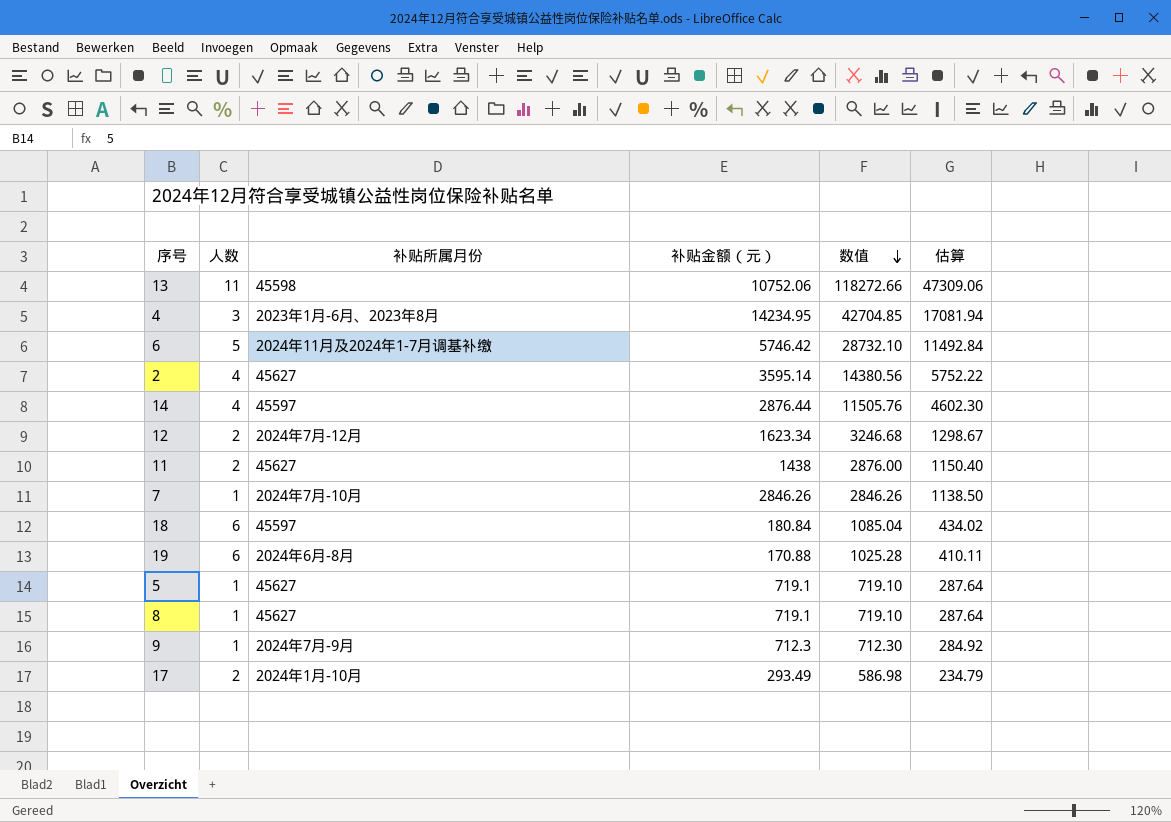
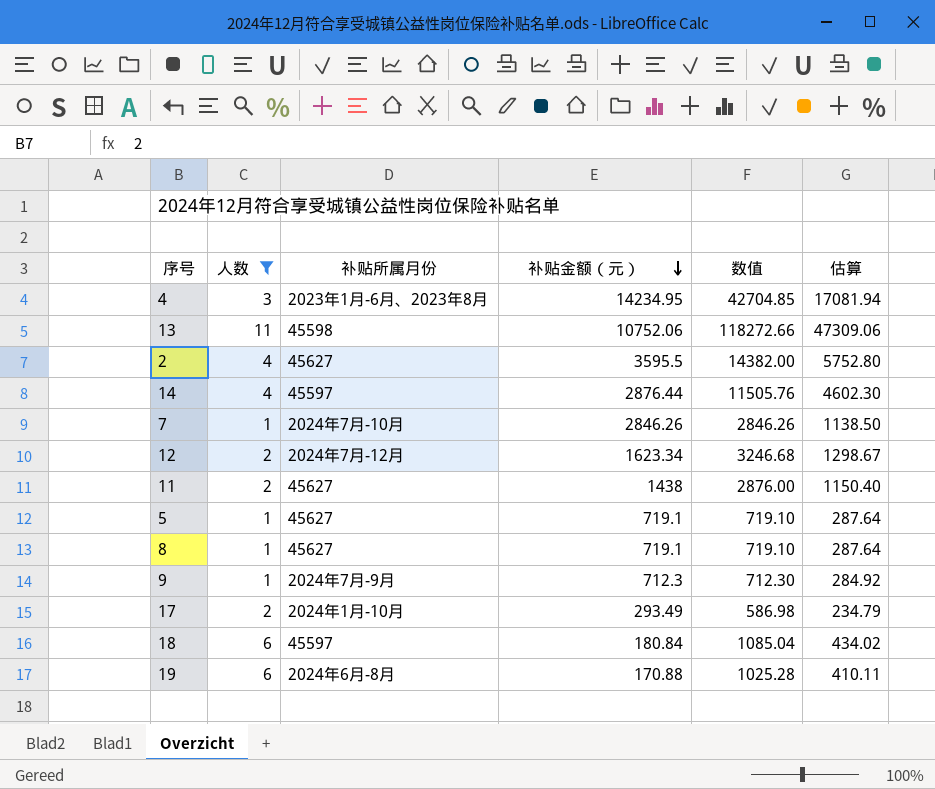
filter: none -> 人数 != 5
row order: 数值 descending -> 补贴金额（元） descending
2 | 补贴金额（元）: 3595.14 -> 3595.5
2 | 数值: 14380.56 -> 14382.00
2 | 估算: 5752.22 -> 5752.80

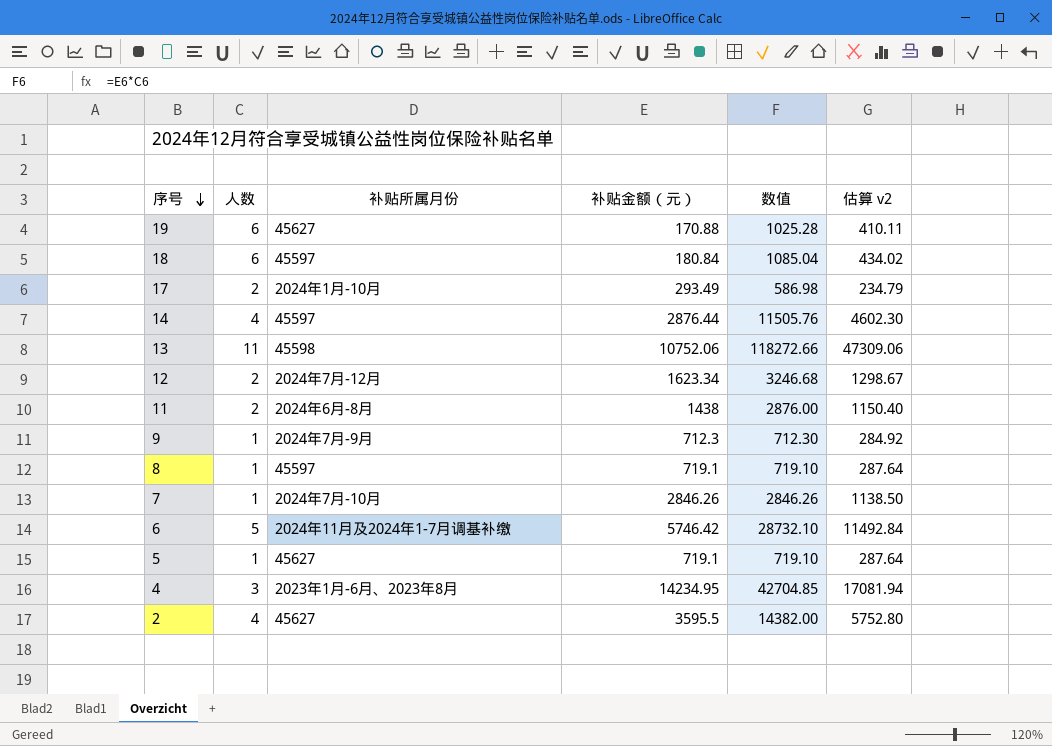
filter: 人数 != 5 -> none
row order: 补贴金额（元） descending -> 序号 descending
column name: 估算 -> 估算 v2
19 | 补贴所属月份: 2024年6月-8月 -> 45627
11 | 补贴所属月份: 45627 -> 2024年6月-8月
8 | 补贴所属月份: 45627 -> 45597

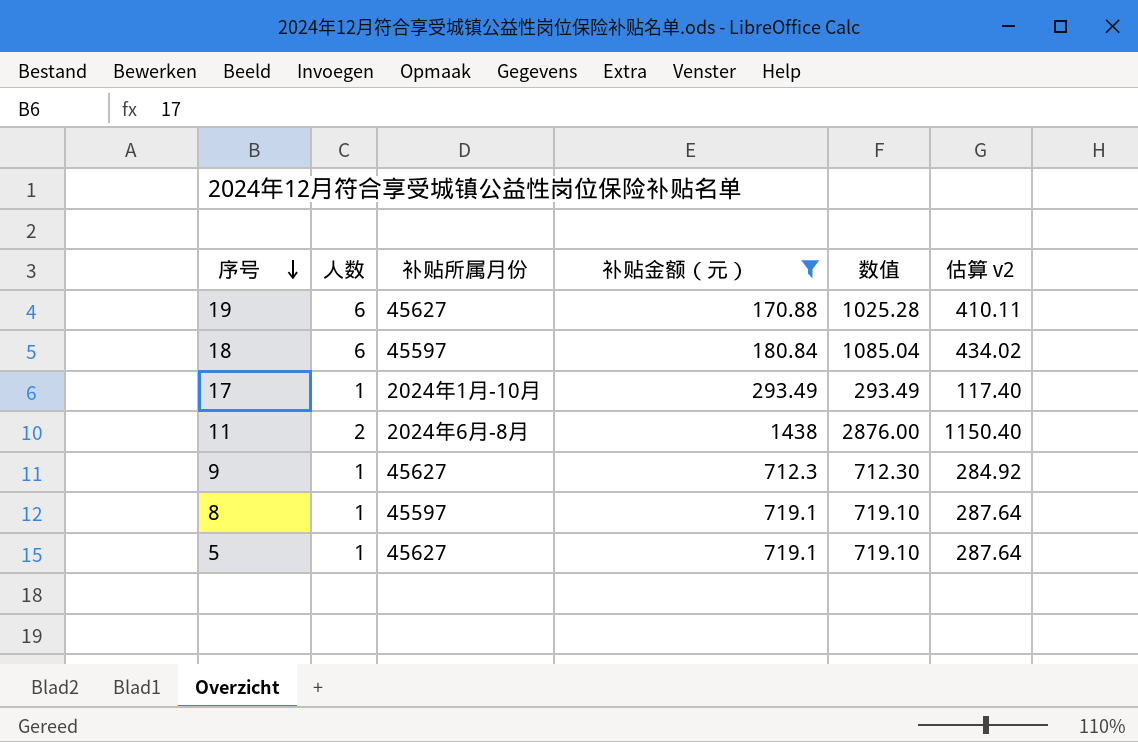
filter: none -> 补贴金额（元） <= 1438
17 | 人数: 2 -> 1
17 | 数值: 586.98 -> 293.49
17 | 估算 v2: 234.79 -> 117.40
9 | 补贴所属月份: 2024年7月-9月 -> 45627

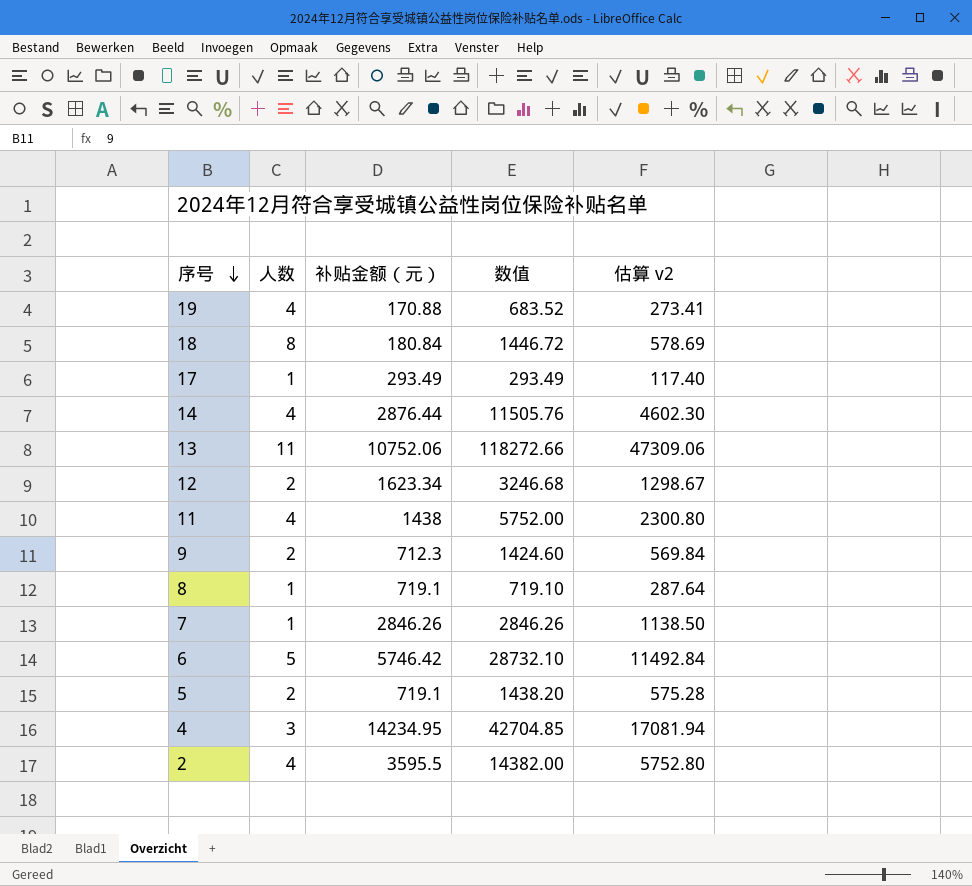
filter: 补贴金额（元） <= 1438 -> none
column 补贴所属月份 | position: 3 -> none
19 | 人数: 6 -> 4
19 | 数值: 1025.28 -> 683.52
19 | 估算 v2: 410.11 -> 273.41
18 | 人数: 6 -> 8
18 | 数值: 1085.04 -> 1446.72
18 | 估算 v2: 434.02 -> 578.69
11 | 人数: 2 -> 4
11 | 数值: 2876.00 -> 5752.00
11 | 估算 v2: 1150.40 -> 2300.80
9 | 人数: 1 -> 2
9 | 数值: 712.30 -> 1424.60
9 | 估算 v2: 284.92 -> 569.84
5 | 人数: 1 -> 2
5 | 数值: 719.10 -> 1438.20
5 | 估算 v2: 287.64 -> 575.28

